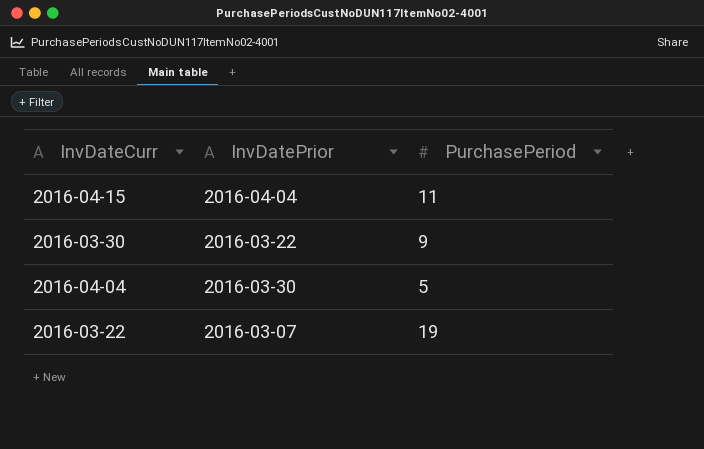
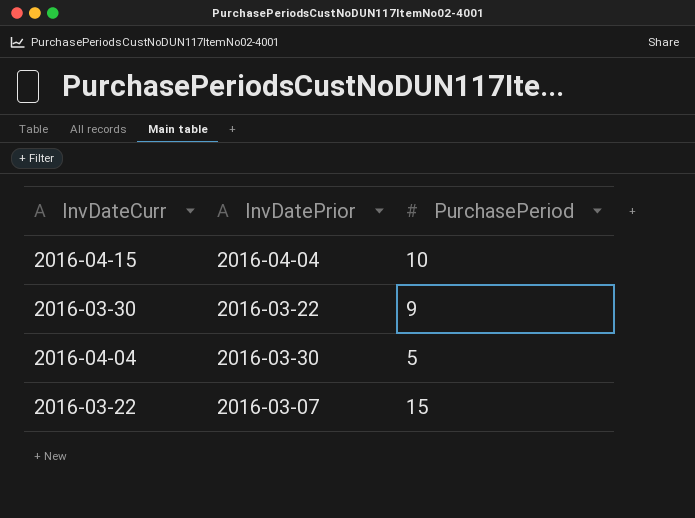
2016-04-15 | PurchasePeriod: 11 -> 10
2016-03-22 | PurchasePeriod: 19 -> 15

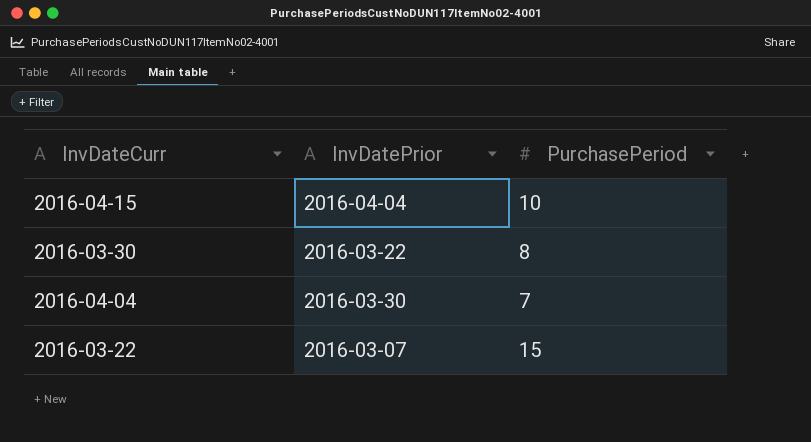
2016-03-30 | PurchasePeriod: 9 -> 8
2016-04-04 | PurchasePeriod: 5 -> 7

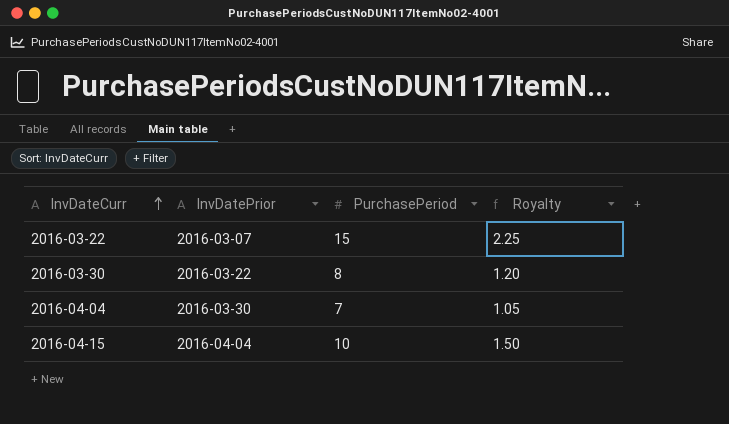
row order: none -> InvDateCurr ascending
column Royalty | formula: none -> [PurchasePeriod] * 0.15

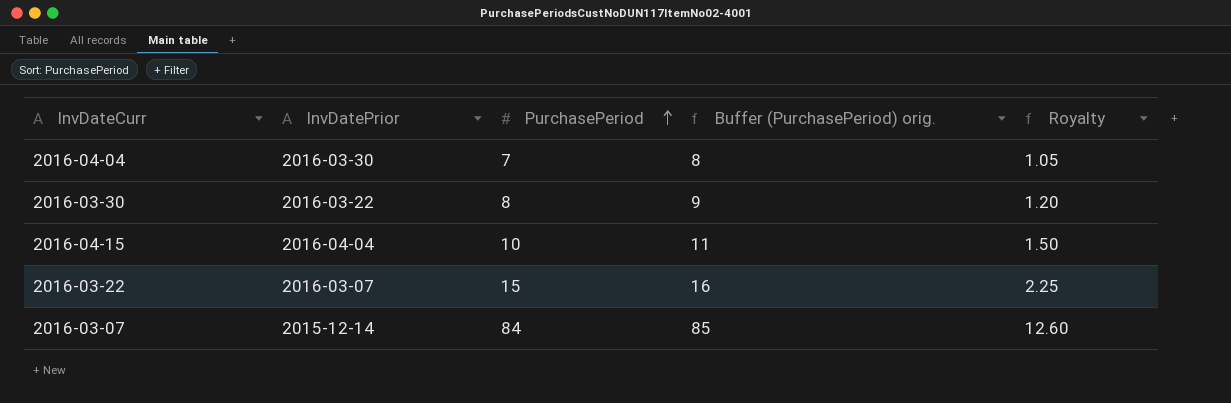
row order: InvDateCurr ascending -> PurchasePeriod ascending
column Buffer (PurchasePeriod) orig. | formula: none -> [PurchasePeriod] + 1
row 2016-03-07: none -> 2015-12-14 | 84 | 85 | 12.60

